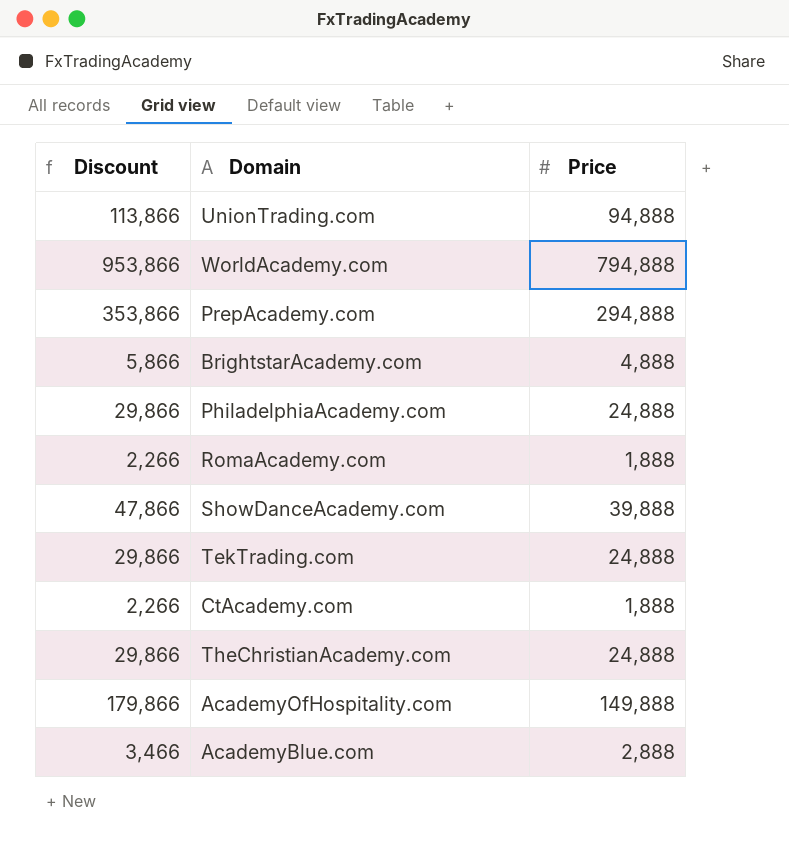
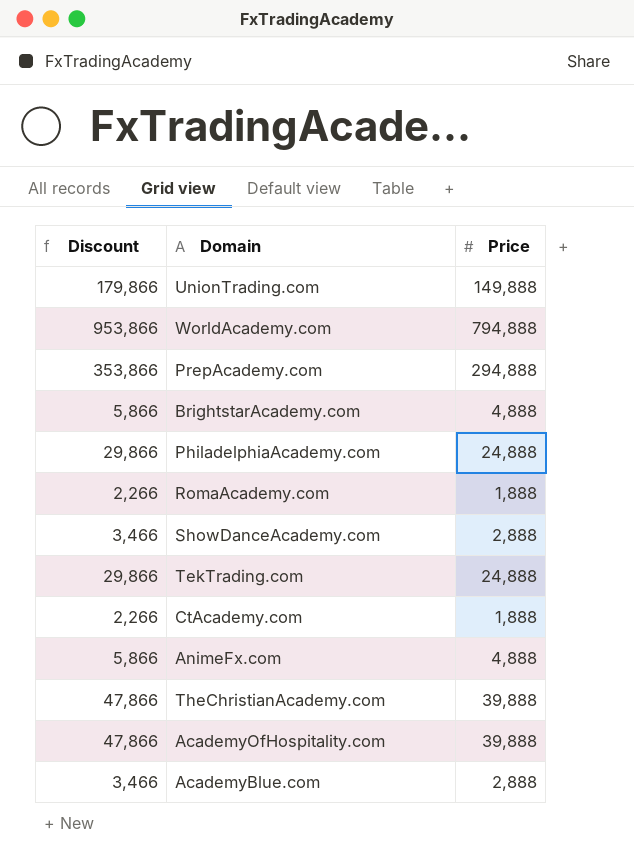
UnionTrading.com | Discount: 113,866 -> 179,866
UnionTrading.com | Price: 94,888 -> 149,888
ShowDanceAcademy.com | Discount: 47,866 -> 3,466
ShowDanceAcademy.com | Price: 39,888 -> 2,888
row AnimeFx.com: none -> 5,866 | 4,888
TheChristianAcademy.com | Discount: 29,866 -> 47,866
TheChristianAcademy.com | Price: 24,888 -> 39,888
AcademyOfHospitality.com | Discount: 179,866 -> 47,866
AcademyOfHospitality.com | Price: 149,888 -> 39,888

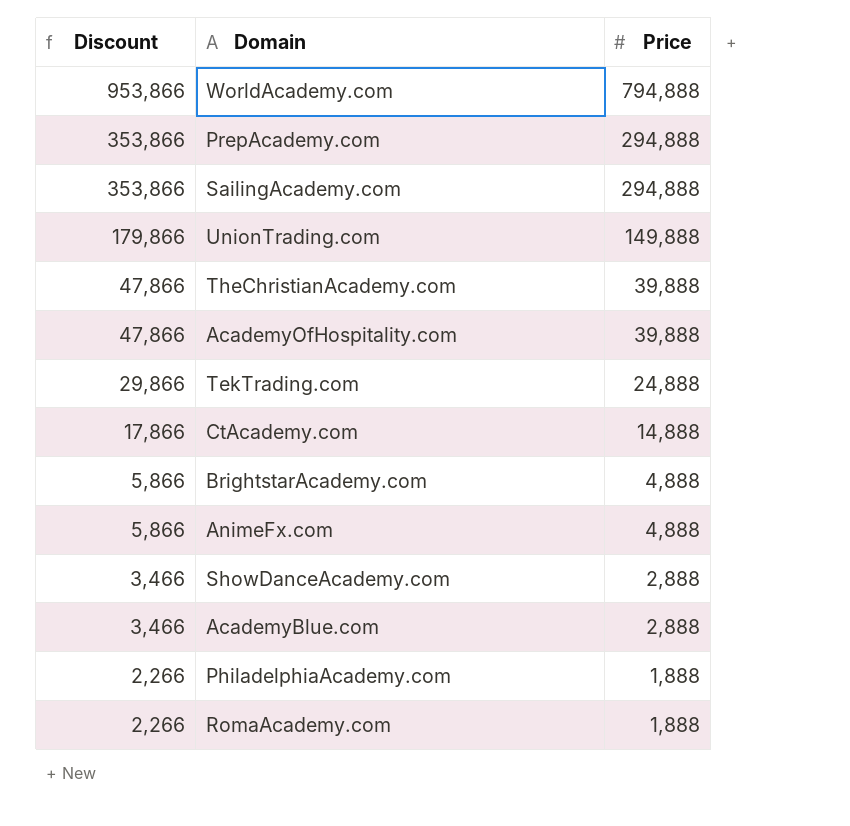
row order: none -> Discount descending
row SailingAcademy.com: none -> 353,866 | 294,888
CtAcademy.com | Discount: 2,266 -> 17,866
CtAcademy.com | Price: 1,888 -> 14,888
PhiladelphiaAcademy.com | Discount: 29,866 -> 2,266
PhiladelphiaAcademy.com | Price: 24,888 -> 1,888

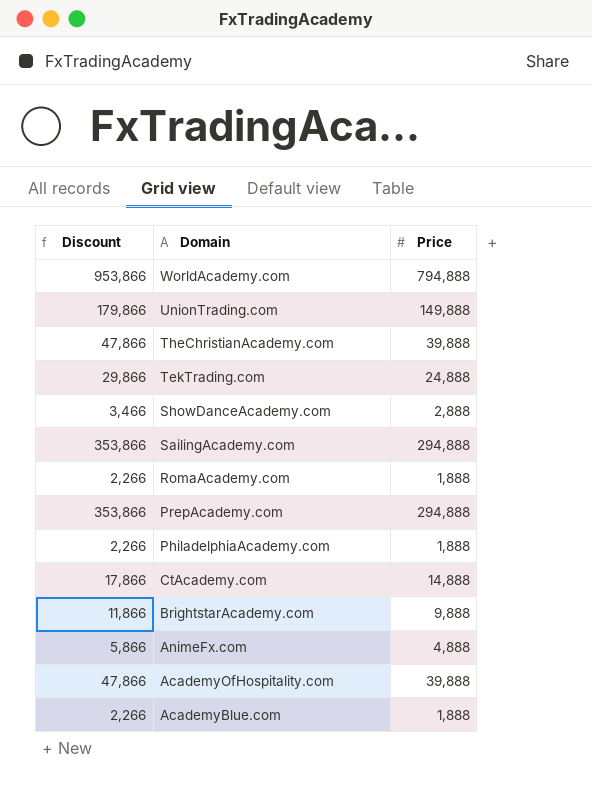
row order: Discount descending -> Domain descending
BrightstarAcademy.com | Discount: 5,866 -> 11,866
BrightstarAcademy.com | Price: 4,888 -> 9,888
AcademyBlue.com | Discount: 3,466 -> 2,266
AcademyBlue.com | Price: 2,888 -> 1,888

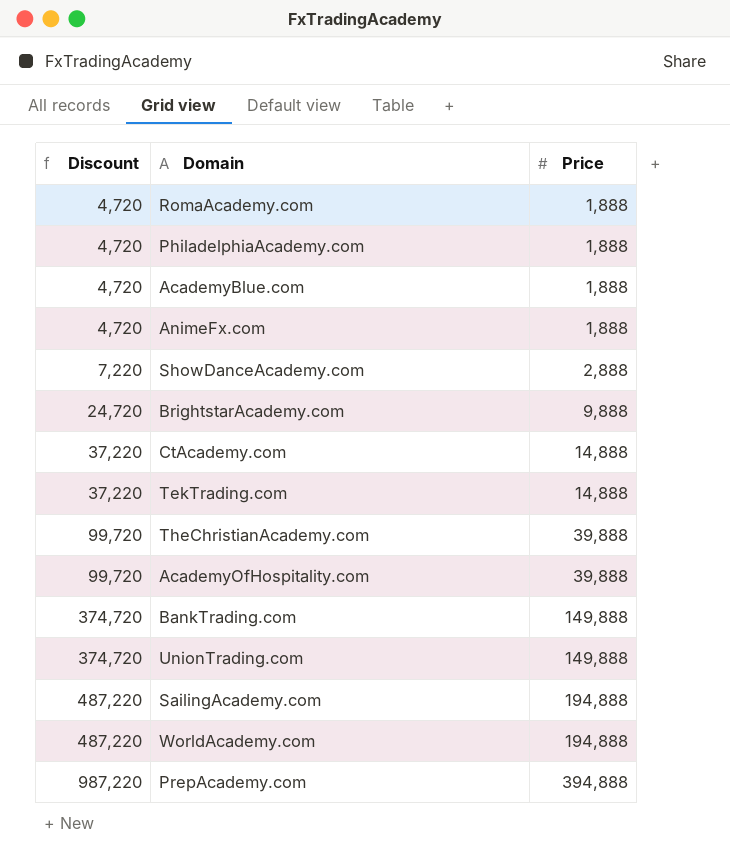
row order: Domain descending -> Discount ascending
column Discount | formula: [Price] * 1.2 -> [Price] * 2.5
AnimeFx.com | Price: 4,888 -> 1,888
TekTrading.com | Price: 24,888 -> 14,888
row BankTrading.com: none -> 374,720 | 149,888
SailingAcademy.com | Price: 294,888 -> 194,888
WorldAcademy.com | Price: 794,888 -> 194,888
PrepAcademy.com | Price: 294,888 -> 394,888

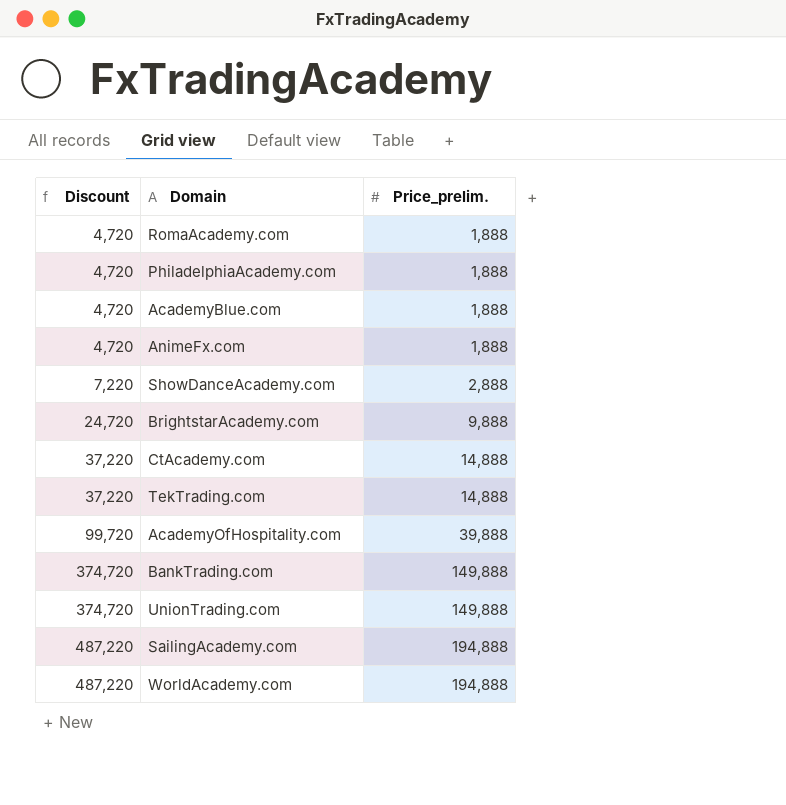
column name: Price -> Price_prelim.
row TheChristianAcademy.com: 99,720 | 39,888 -> none
row PrepAcademy.com: 987,220 | 394,888 -> none

